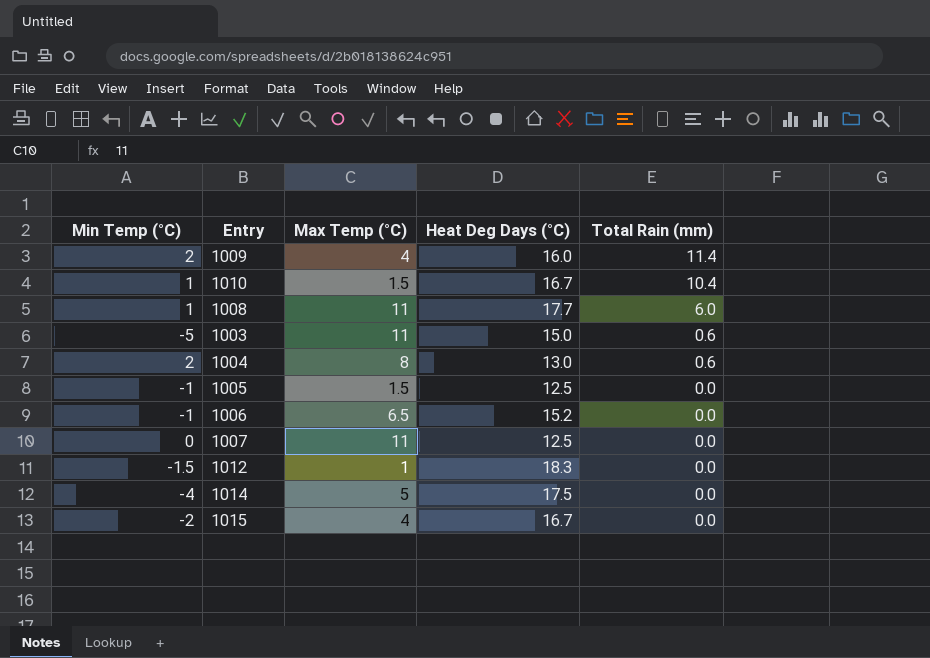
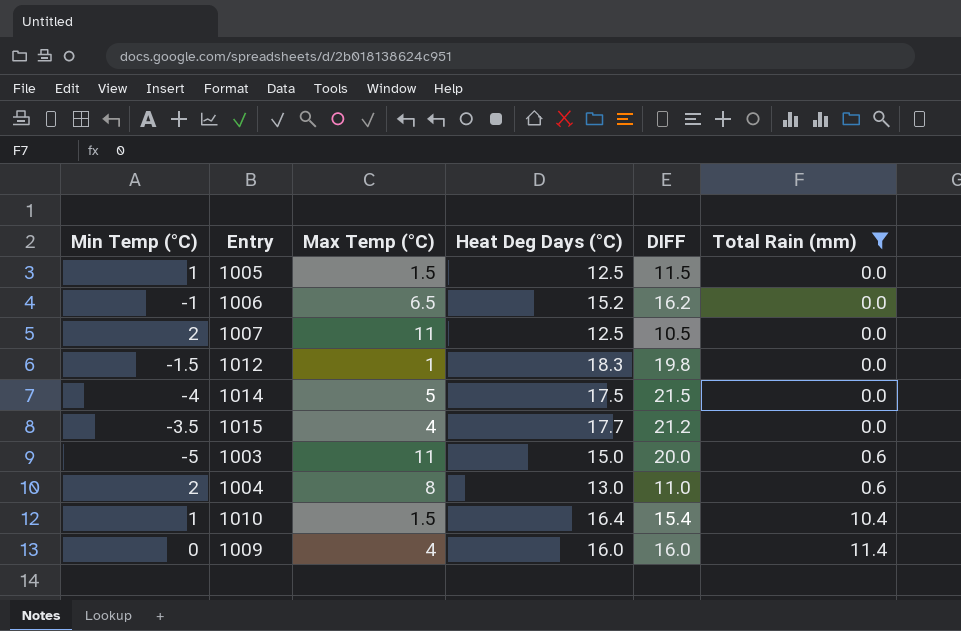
filter: none -> Total Rain (mm) != 6.0
row order: Total Rain (mm) descending -> Total Rain (mm) ascending
column DIFF | formula: none -> [Heat Deg Days (°C)] - [Min Temp (°C)]
1005 | Min Temp (°C): -1 -> 1
1007 | Min Temp (°C): 0 -> 2
1015 | Min Temp (°C): -2 -> -3.5
1015 | Heat Deg Days (°C): 16.7 -> 17.7
1010 | Heat Deg Days (°C): 16.7 -> 16.4
1009 | Min Temp (°C): 2 -> 0

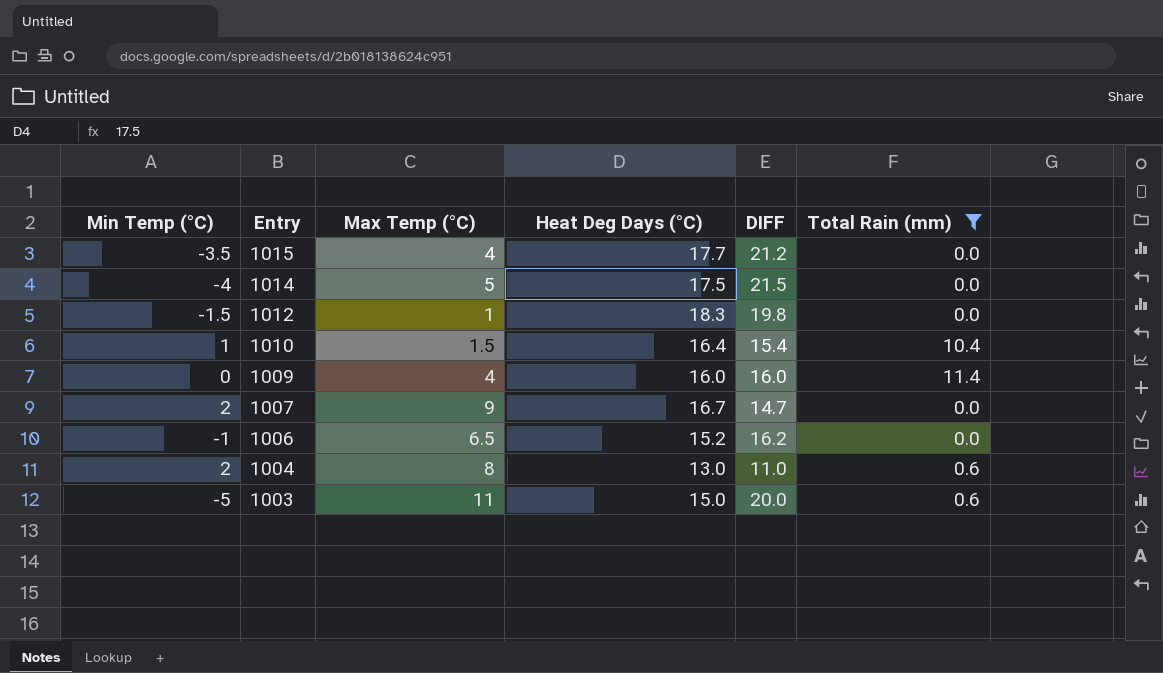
row order: Total Rain (mm) ascending -> Entry descending
row 1005: 1 | 1.5 | 12.5 | 11.5 | 0.0 -> none
1007 | Max Temp (°C): 11 -> 9
1007 | Heat Deg Days (°C): 12.5 -> 16.7
1007 | DIFF: 10.5 -> 14.7

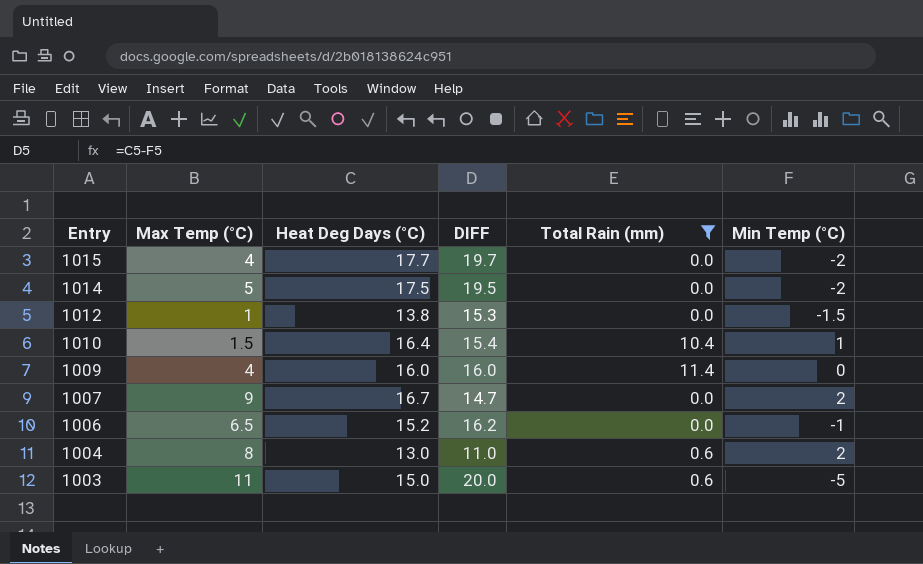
column Min Temp (°C) | position: 1 -> 6
1015 | DIFF: 21.2 -> 19.7
1015 | Min Temp (°C): -3.5 -> -2
1014 | DIFF: 21.5 -> 19.5
1014 | Min Temp (°C): -4 -> -2
1012 | Heat Deg Days (°C): 18.3 -> 13.8
1012 | DIFF: 19.8 -> 15.3

